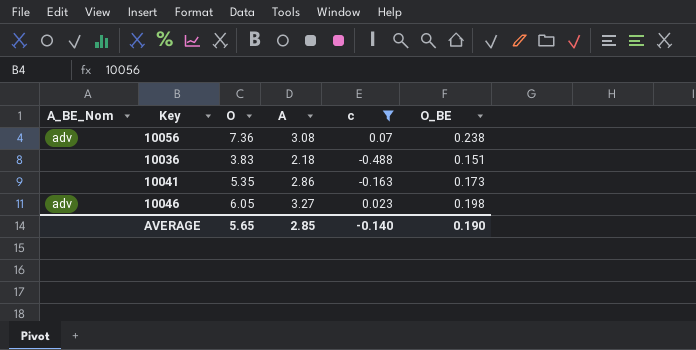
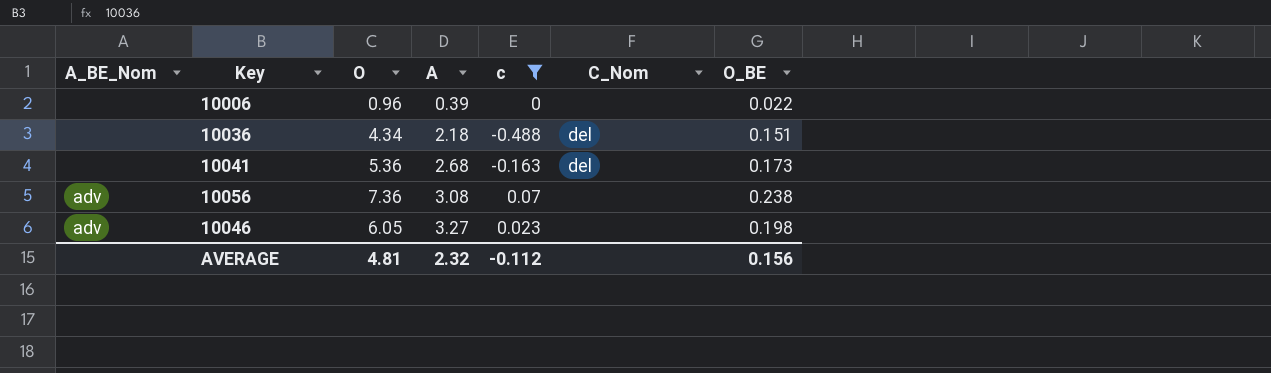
row order: none -> A ascending
column C_Nom | position: none -> 6
row 10006: none -> none | 0.96 | 0.39 | 0 | none | 0.022
10036 | O: 3.83 -> 4.34
10041 | O: 5.35 -> 5.36
10041 | A: 2.86 -> 2.68
AVERAGE | O: 5.65 -> 4.81
AVERAGE | A: 2.85 -> 2.32
AVERAGE | c: -0.140 -> -0.112
AVERAGE | O_BE: 0.190 -> 0.156

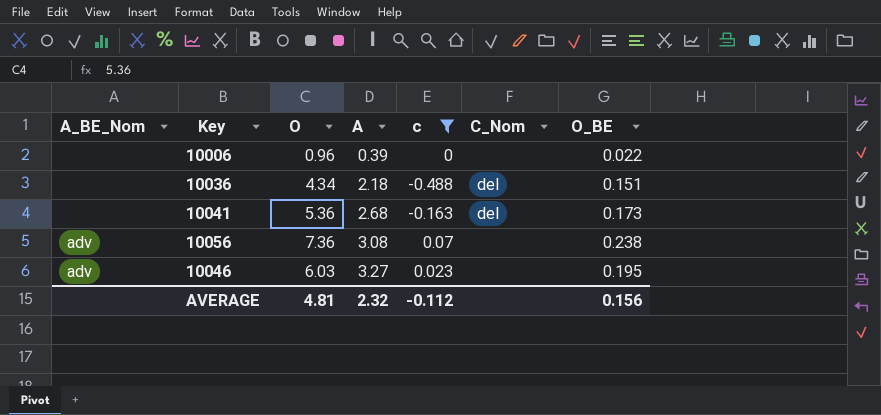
10046 | O: 6.05 -> 6.03
10046 | O_BE: 0.198 -> 0.195

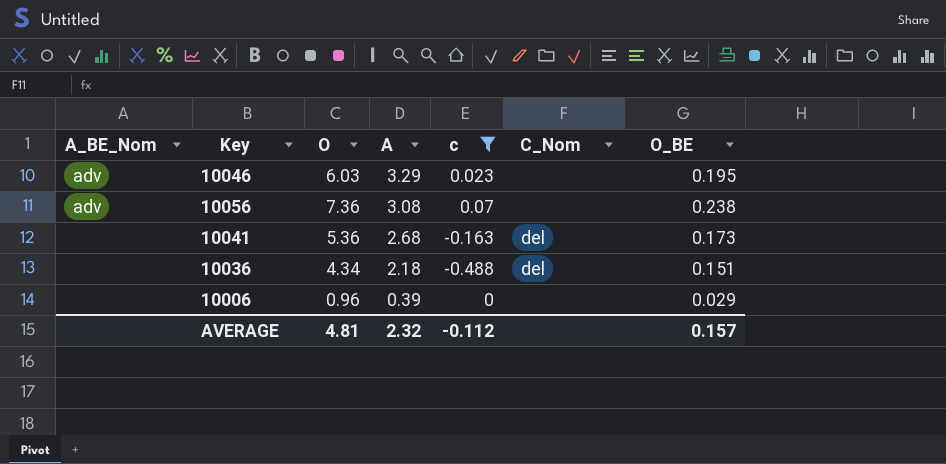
row order: A ascending -> A descending
10046 | A: 3.27 -> 3.29
10006 | O_BE: 0.022 -> 0.029
AVERAGE | O_BE: 0.156 -> 0.157

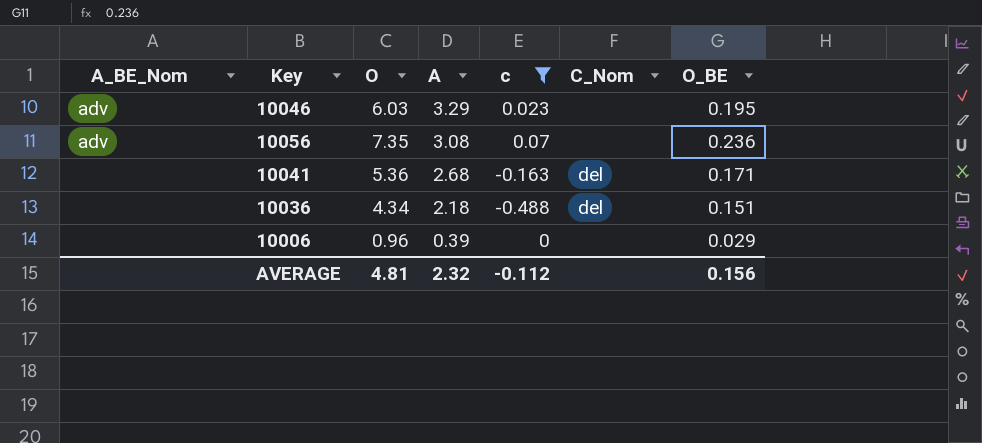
10056 | O: 7.36 -> 7.35
10056 | O_BE: 0.238 -> 0.236
10041 | O_BE: 0.173 -> 0.171
AVERAGE | O_BE: 0.157 -> 0.156

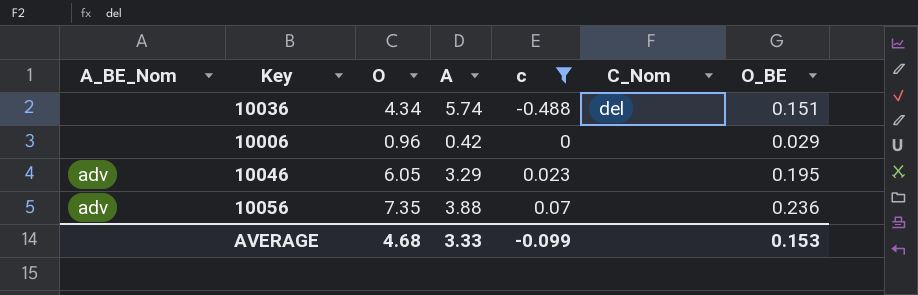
row order: A descending -> c ascending
row 10041: none | 5.36 | 2.68 | -0.163 | del | 0.171 -> none
10036 | A: 2.18 -> 5.74
10006 | A: 0.39 -> 0.42
10046 | O: 6.03 -> 6.05
10056 | A: 3.08 -> 3.88
AVERAGE | O: 4.81 -> 4.68
AVERAGE | A: 2.32 -> 3.33
AVERAGE | c: -0.112 -> -0.099
AVERAGE | O_BE: 0.156 -> 0.153

